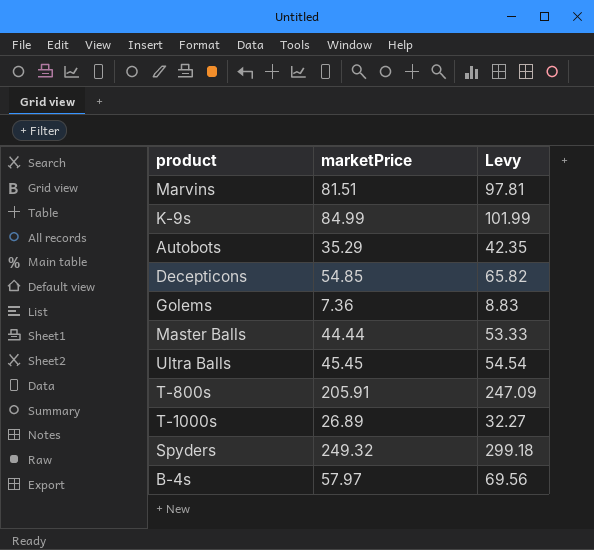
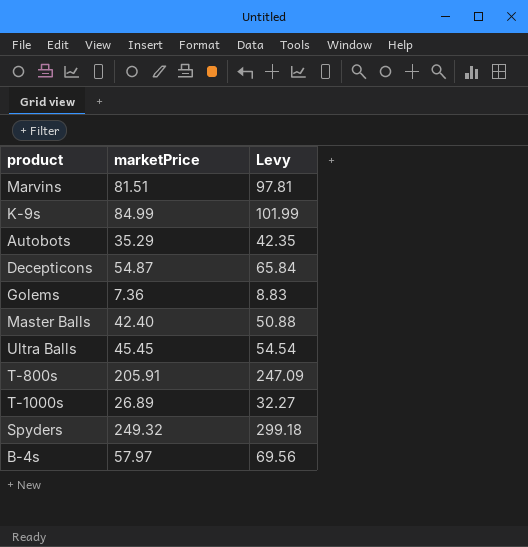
Decepticons | marketPrice: 54.85 -> 54.87
Decepticons | Levy: 65.82 -> 65.84
Master Balls | marketPrice: 44.44 -> 42.40
Master Balls | Levy: 53.33 -> 50.88

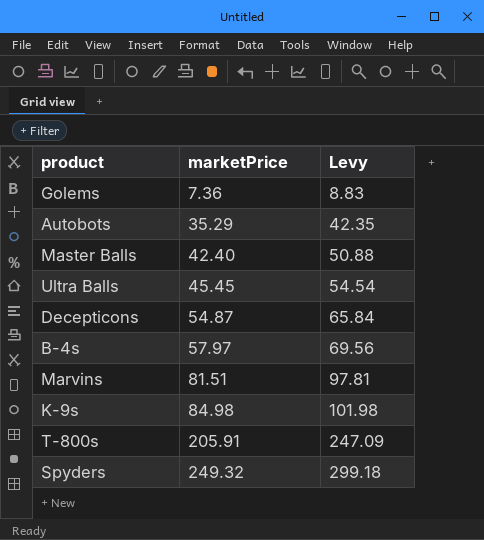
row order: none -> marketPrice ascending
row T-1000s: 26.89 | 32.27 -> none
K-9s | marketPrice: 84.99 -> 84.98
K-9s | Levy: 101.99 -> 101.98

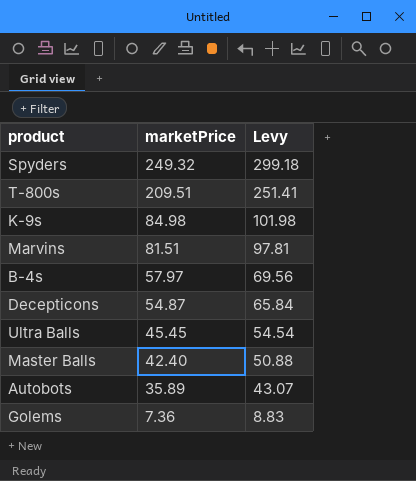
row order: marketPrice ascending -> marketPrice descending
T-800s | marketPrice: 205.91 -> 209.51
T-800s | Levy: 247.09 -> 251.41
Autobots | marketPrice: 35.29 -> 35.89
Autobots | Levy: 42.35 -> 43.07

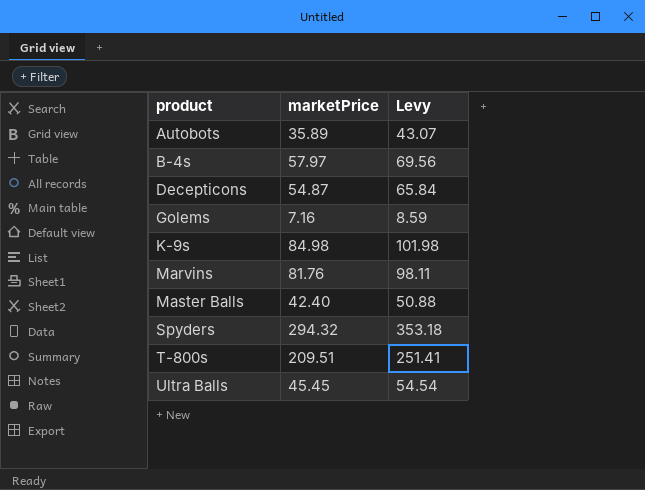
row order: marketPrice descending -> product ascending
Golems | marketPrice: 7.36 -> 7.16
Golems | Levy: 8.83 -> 8.59
Marvins | marketPrice: 81.51 -> 81.76
Marvins | Levy: 97.81 -> 98.11
Spyders | marketPrice: 249.32 -> 294.32
Spyders | Levy: 299.18 -> 353.18

